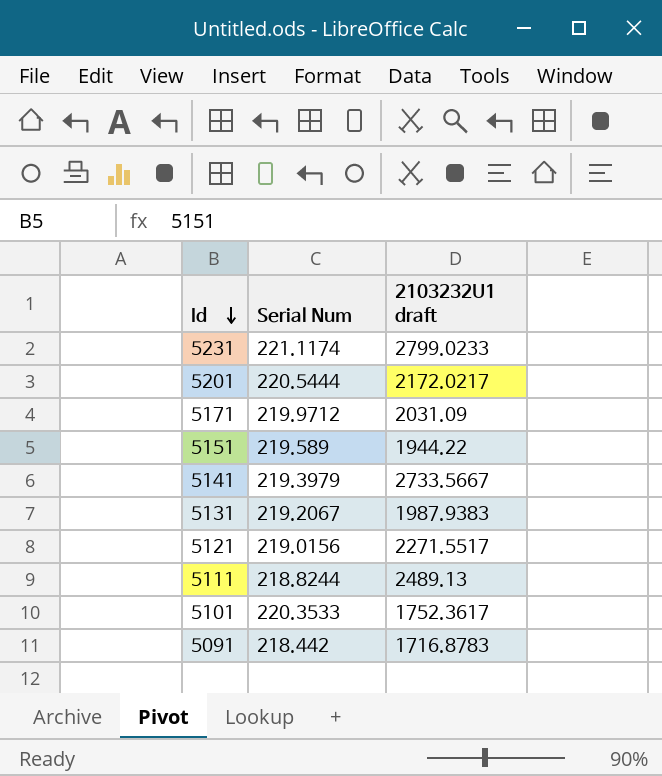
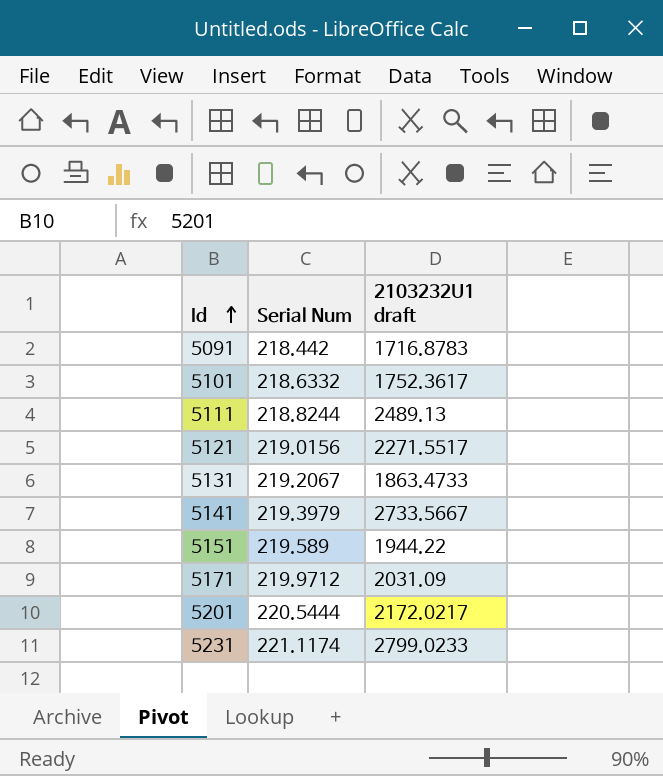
row order: Id descending -> Id ascending
5101 | Serial Num: 220.3533 -> 218.6332
5131 | 2103232U1 draft: 1987.9383 -> 1863.4733

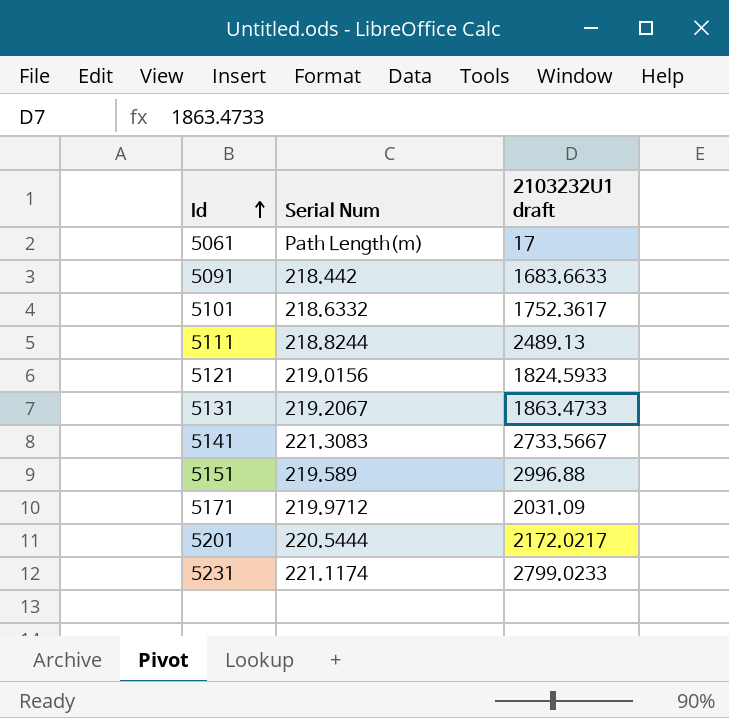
row 5061: none -> Path Length(m) | 17
5091 | 2103232U1 draft: 1716.8783 -> 1683.6633
5121 | 2103232U1 draft: 2271.5517 -> 1824.5933
5141 | Serial Num: 219.3979 -> 221.3083
5151 | 2103232U1 draft: 1944.22 -> 2996.88

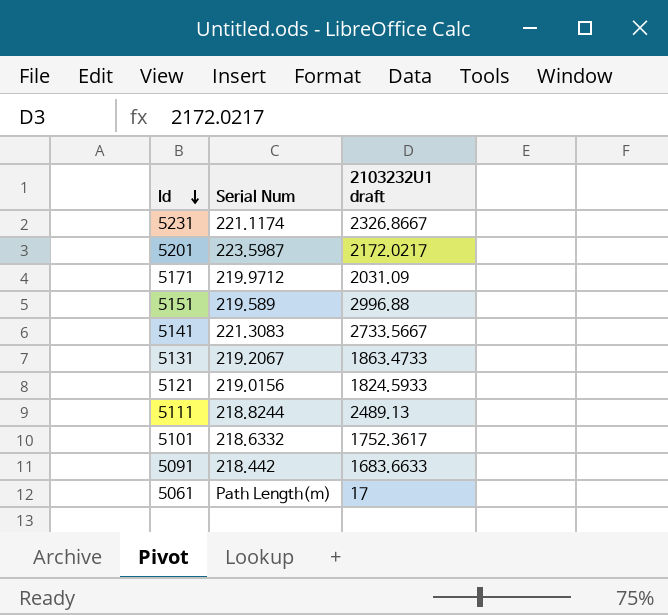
row order: Id ascending -> Id descending
5231 | 2103232U1 draft: 2799.0233 -> 2326.8667
5201 | Serial Num: 220.5444 -> 223.5987

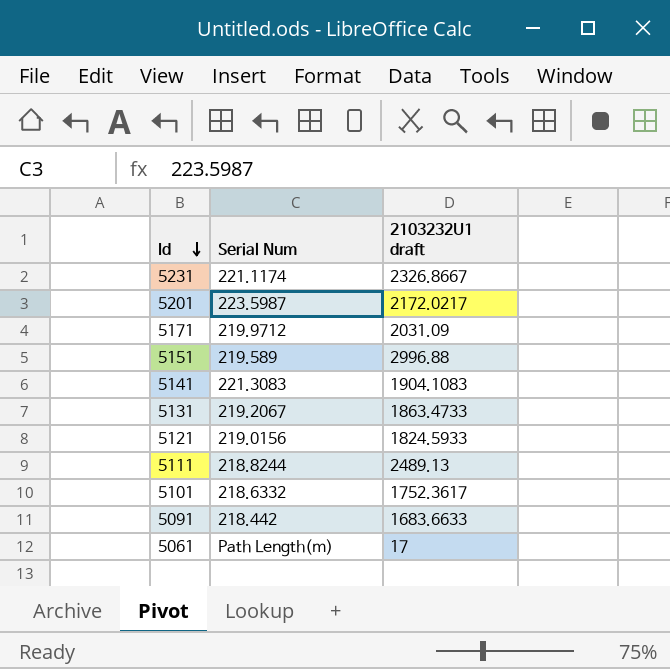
5141 | 2103232U1 draft: 2733.5667 -> 1904.1083

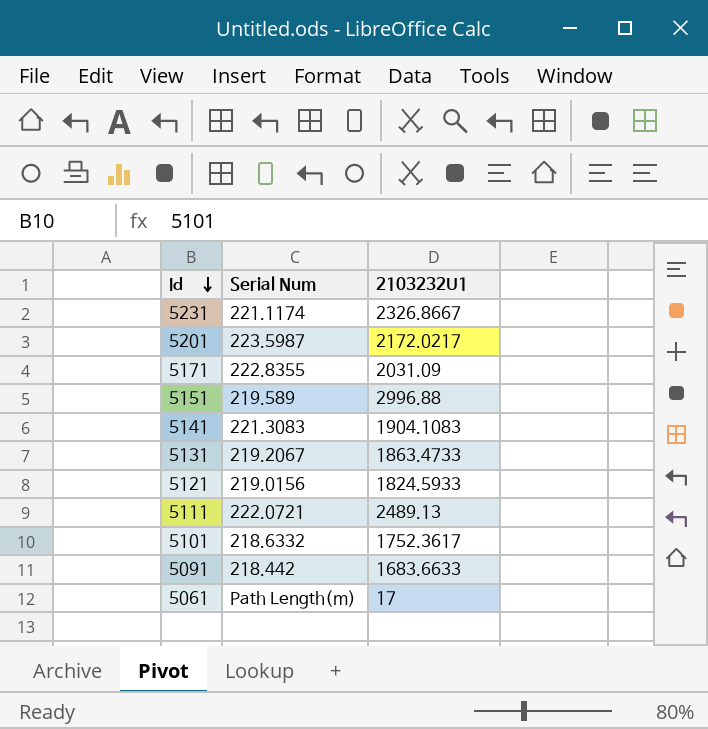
column name: 2103232U1 draft -> 2103232U1
5171 | Serial Num: 219.9712 -> 222.8355
5111 | Serial Num: 218.8244 -> 222.0721

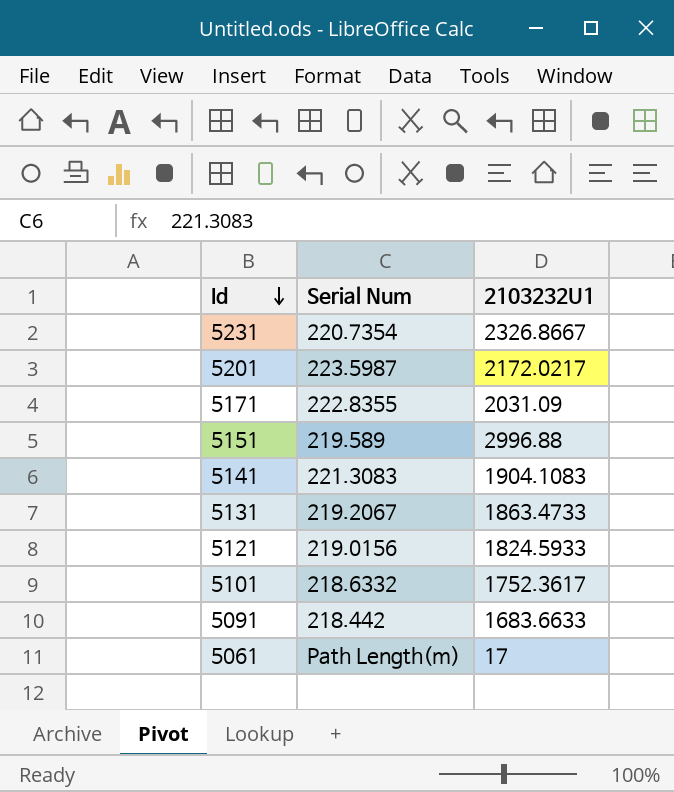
row 5111: 222.0721 | 2489.13 -> none
5231 | Serial Num: 221.1174 -> 220.7354

